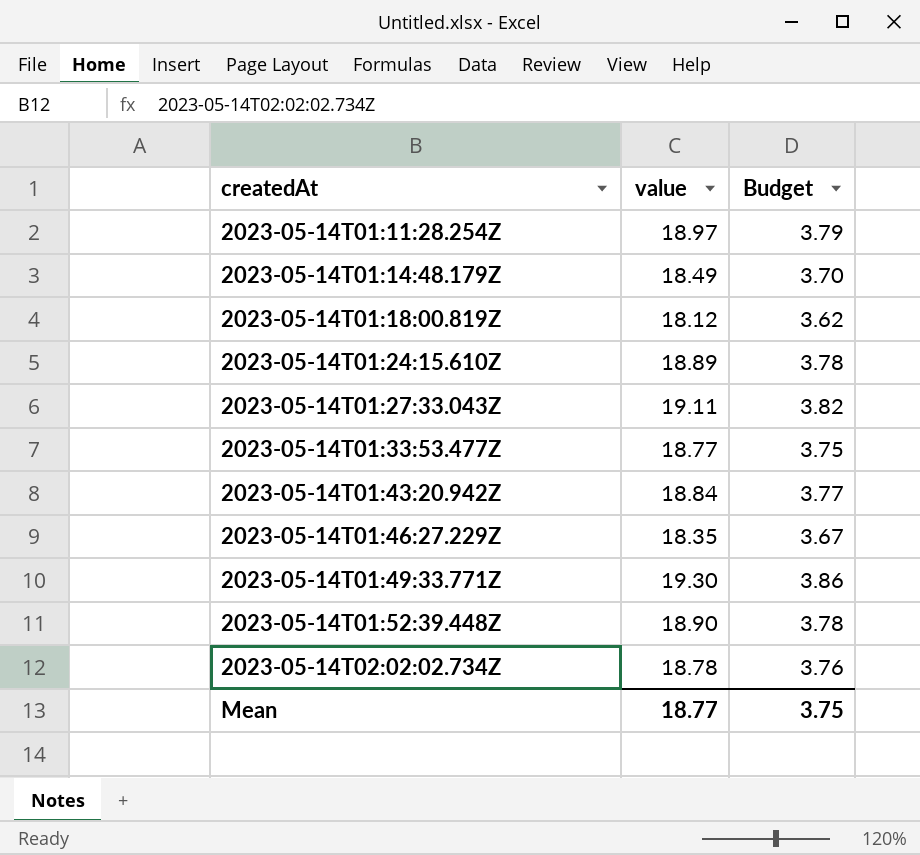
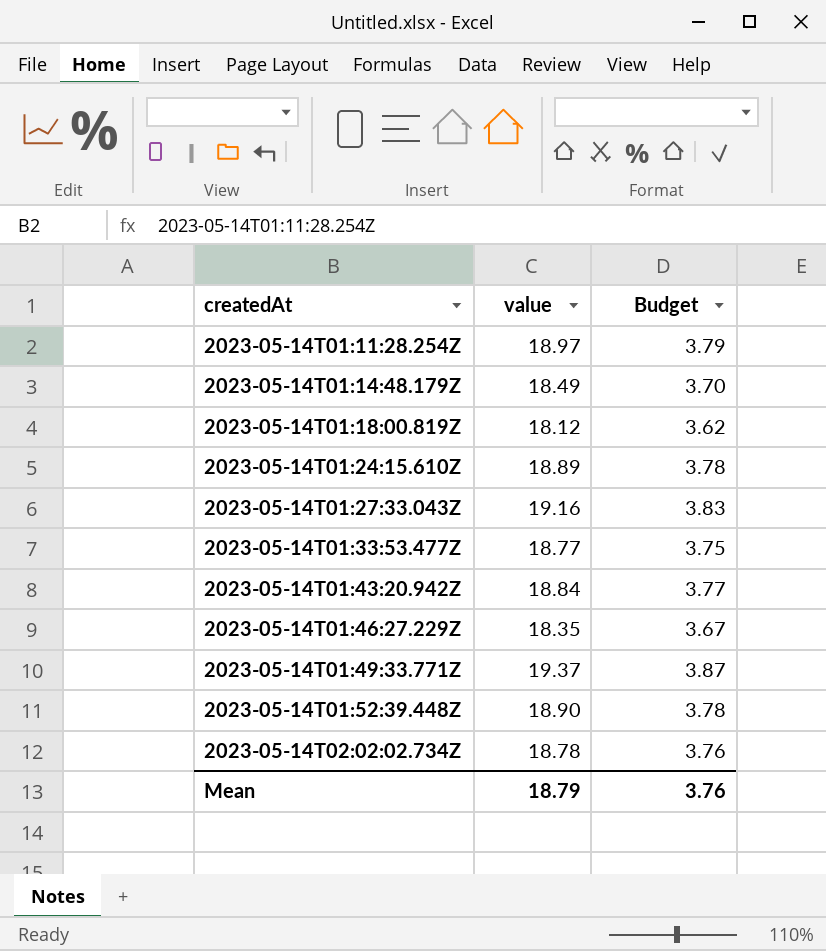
2023-05-14T01:27:33.043Z | value: 19.11 -> 19.16
2023-05-14T01:27:33.043Z | Budget: 3.82 -> 3.83
2023-05-14T01:49:33.771Z | value: 19.30 -> 19.37
2023-05-14T01:49:33.771Z | Budget: 3.86 -> 3.87
Mean | value: 18.77 -> 18.79
Mean | Budget: 3.75 -> 3.76

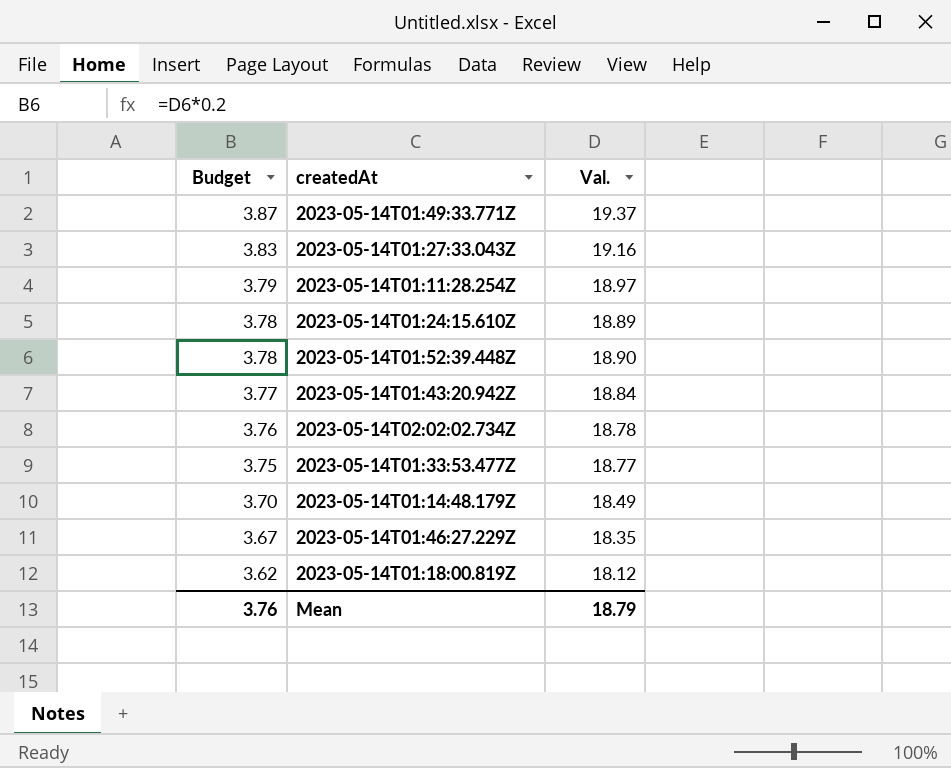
row order: createdAt ascending -> Budget descending
column Budget | position: 3 -> 1
column name: value -> Val.

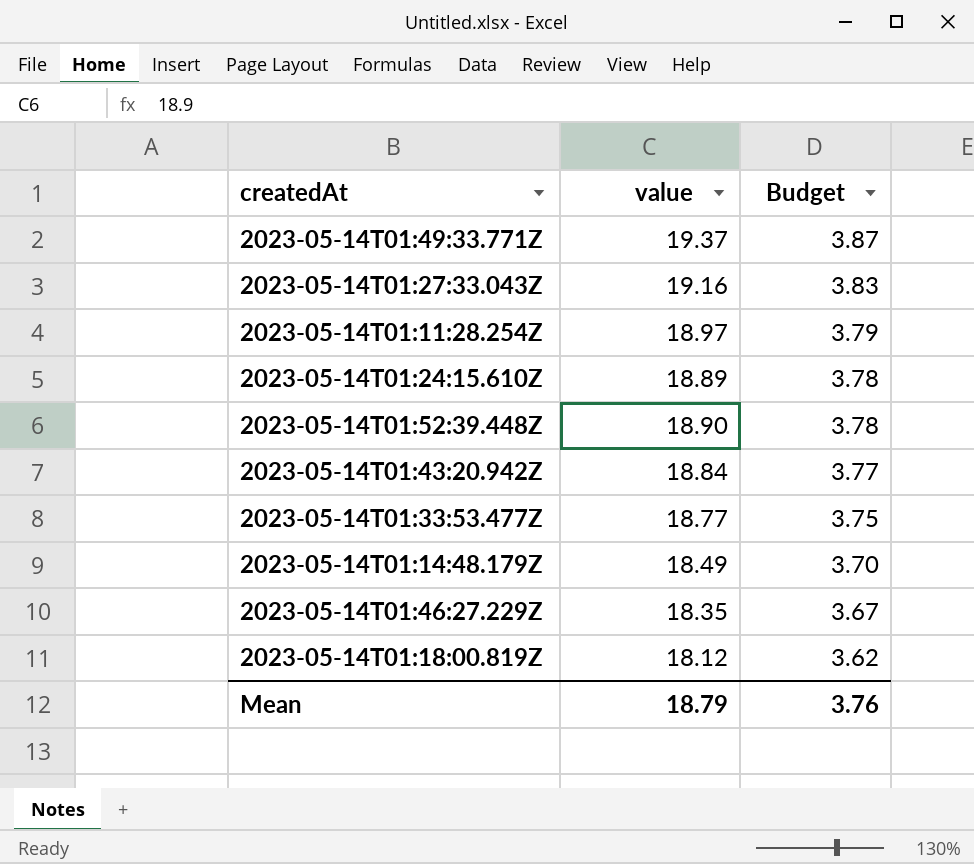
column name: Val. -> value
column Budget | position: 1 -> 3
row 2023-05-14T02:02:02.734Z: 3.76 | 18.78 -> none

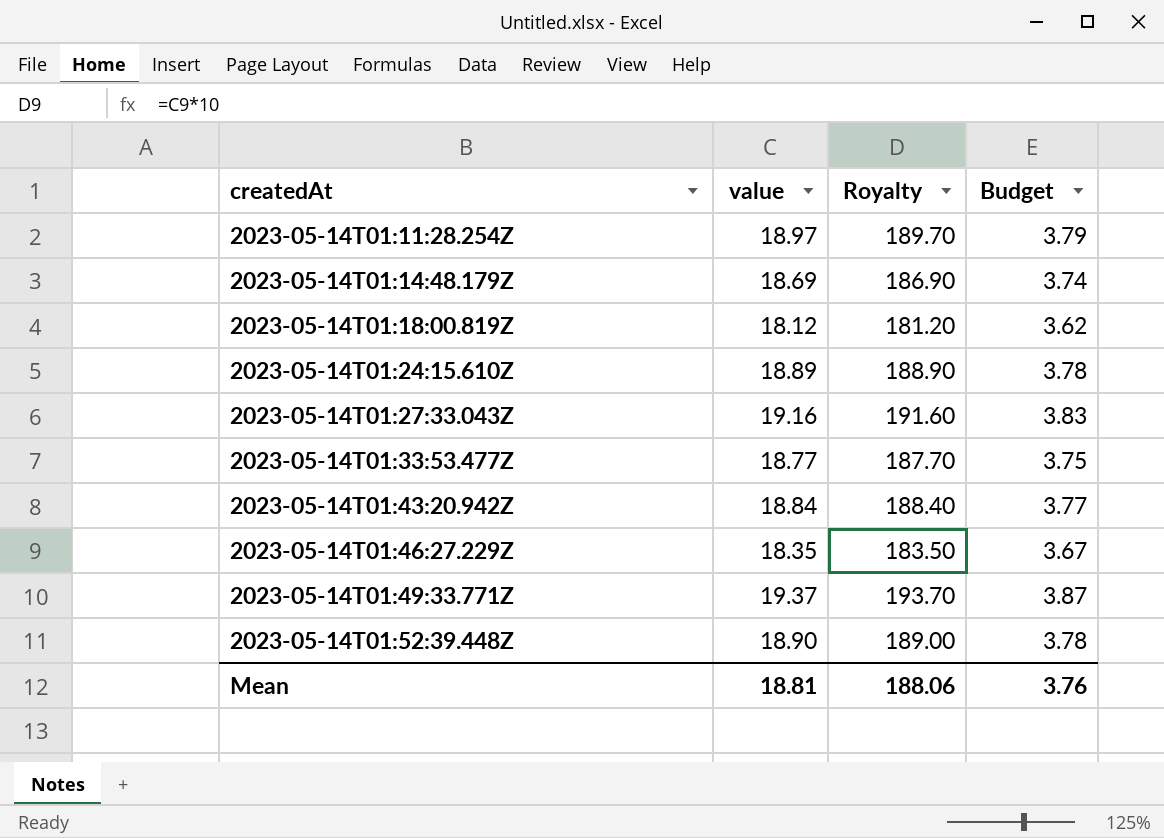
row order: Budget descending -> createdAt ascending
column Royalty | formula: none -> [value] * 10
2023-05-14T01:14:48.179Z | value: 18.49 -> 18.69
2023-05-14T01:14:48.179Z | Budget: 3.70 -> 3.74
Mean | value: 18.79 -> 18.81

